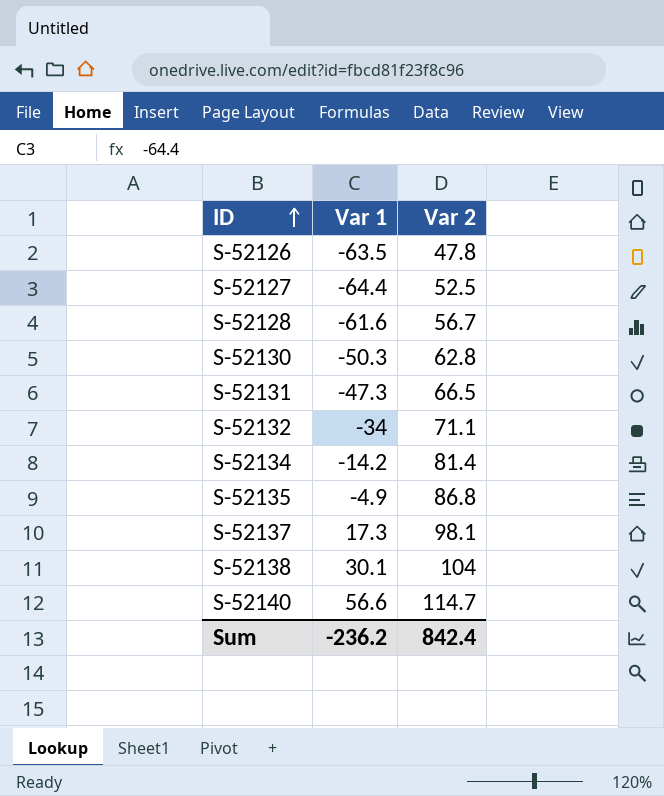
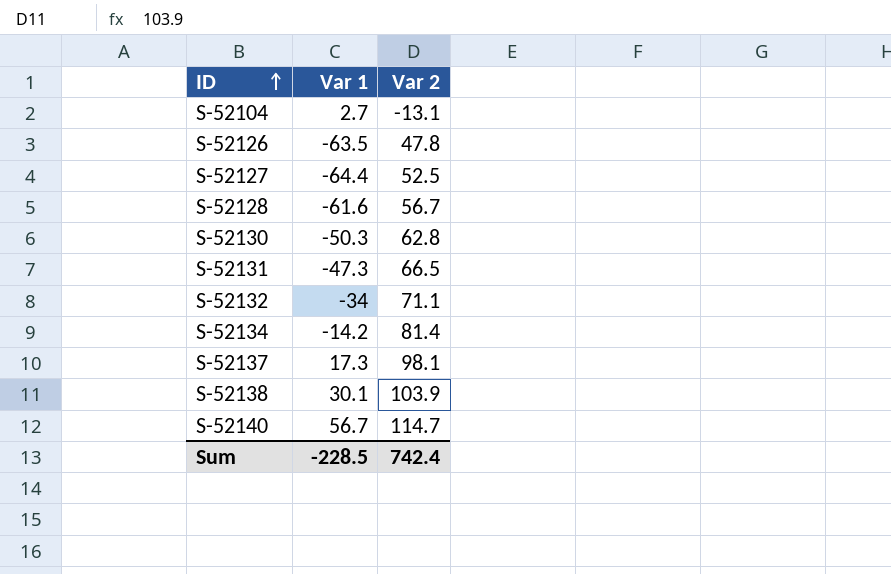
row S-52135: -4.9 | 86.8 -> none
row S-52104: none -> 2.7 | -13.1
S-52138 | Var 2: 104 -> 103.9
S-52140 | Var 1: 56.6 -> 56.7
Sum | Var 1: -236.2 -> -228.5
Sum | Var 2: 842.4 -> 742.4

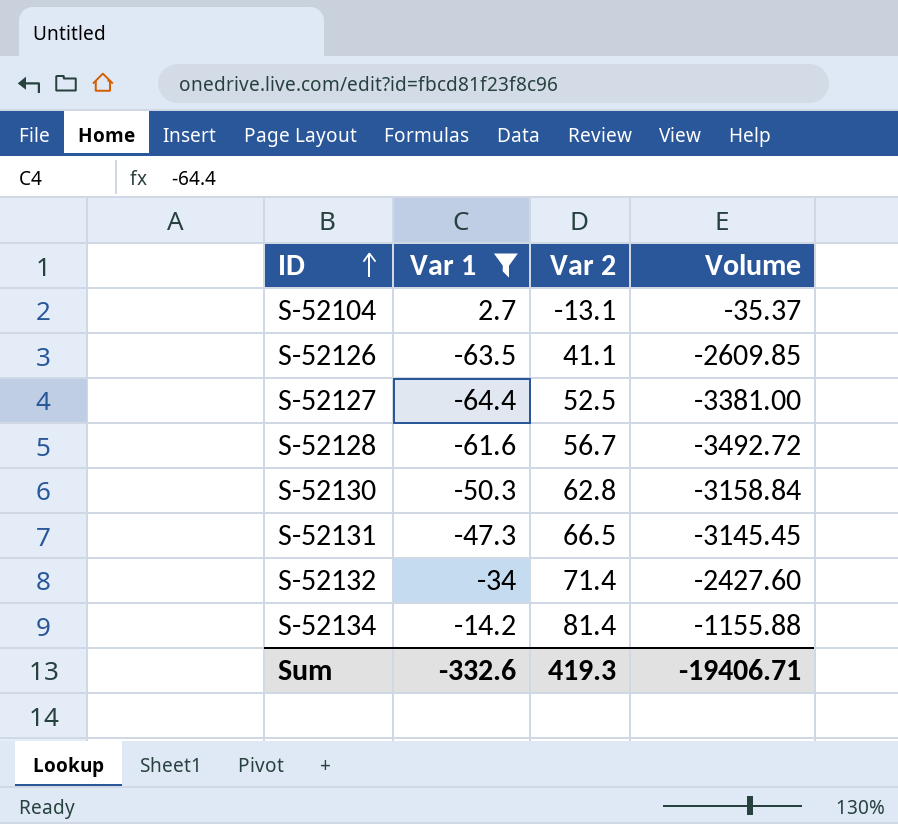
filter: none -> Var 1 <= 2.7
column Volume | formula: none -> [Var 1] * [Var 2]
S-52126 | Var 2: 47.8 -> 41.1
S-52132 | Var 2: 71.1 -> 71.4
Sum | Var 1: -228.5 -> -332.6
Sum | Var 2: 742.4 -> 419.3

